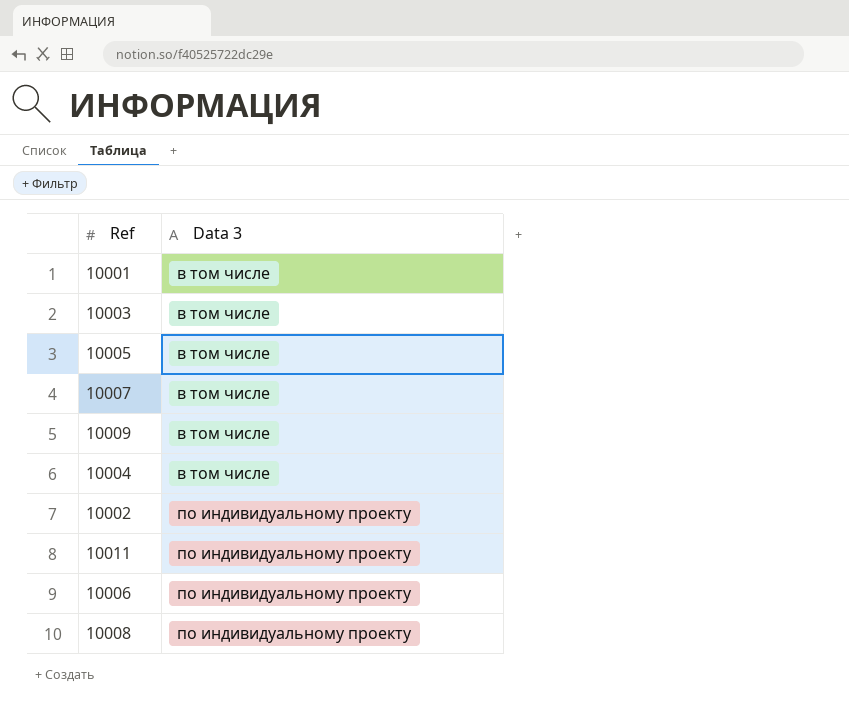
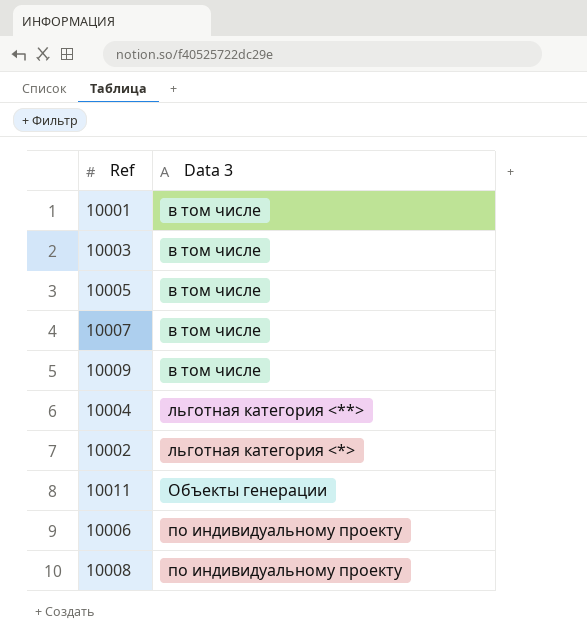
10004 | Data 3: в том числе -> льготная категория <**>
10002 | Data 3: по индивидуальному проекту -> льготная категория <*>
10011 | Data 3: по индивидуальному проекту -> Объекты генерации

